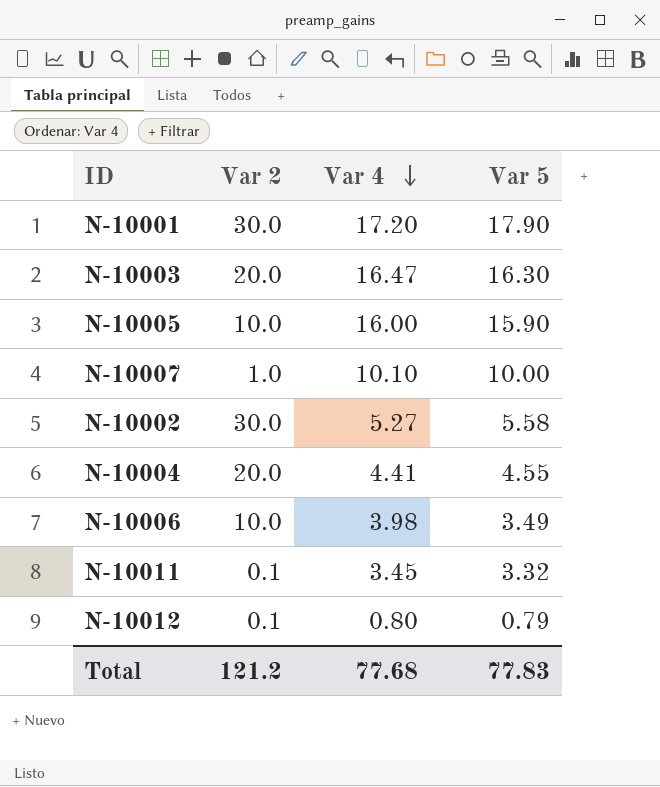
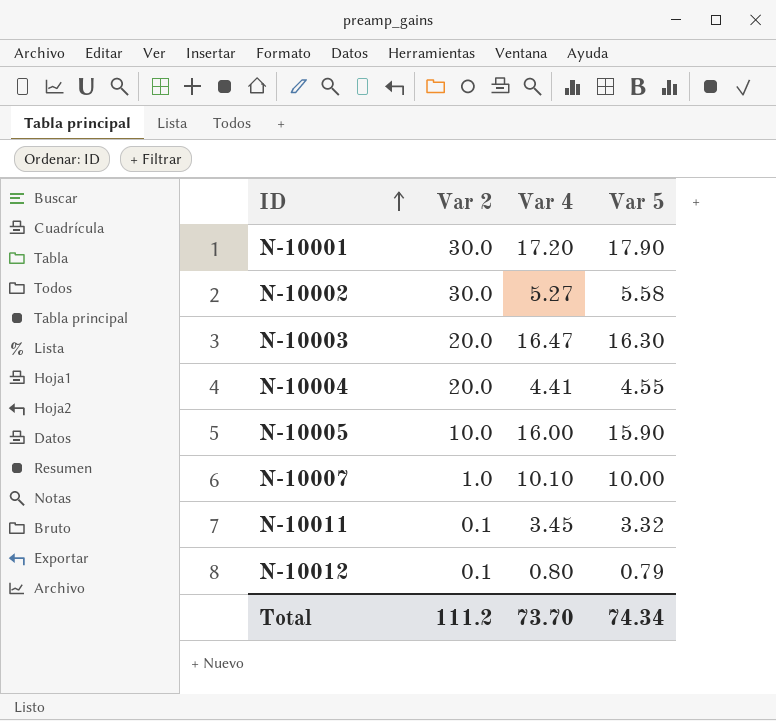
row order: Var 4 descending -> ID ascending
row N-10006: 10.0 | 3.98 | 3.49 -> none
Total | Var 2: 121.2 -> 111.2
Total | Var 4: 77.68 -> 73.70
Total | Var 5: 77.83 -> 74.34

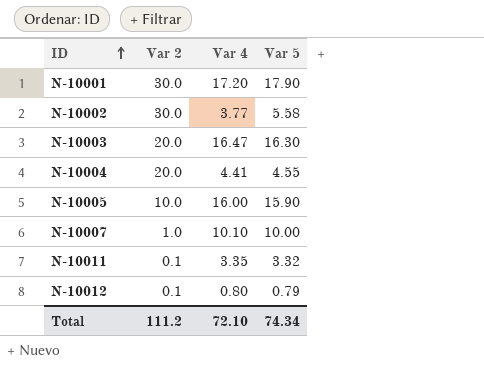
N-10002 | Var 4: 5.27 -> 3.77
N-10011 | Var 4: 3.45 -> 3.35
Total | Var 4: 73.70 -> 72.10

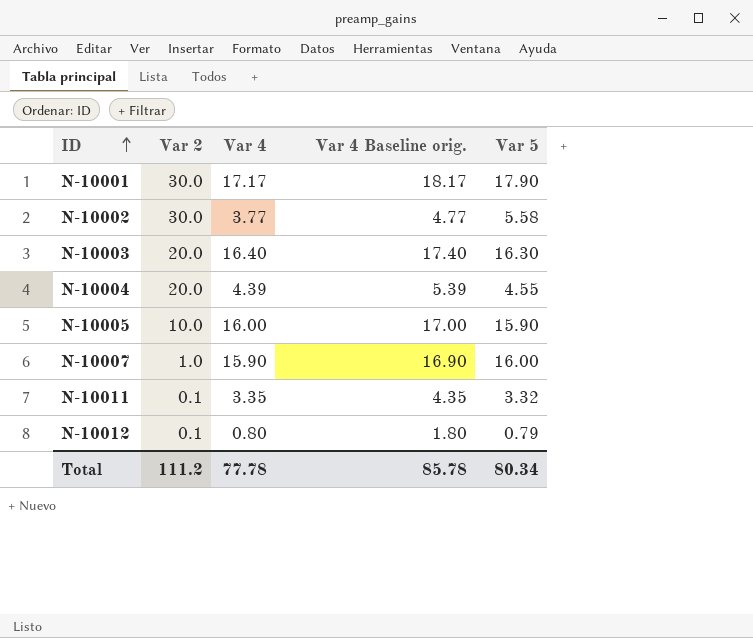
column Var 4 Baseline orig. | formula: none -> [Var 4] + 1
N-10001 | Var 4: 17.20 -> 17.17
N-10003 | Var 4: 16.47 -> 16.40
N-10004 | Var 4: 4.41 -> 4.39
N-10007 | Var 4: 10.10 -> 15.90
N-10007 | Var 5: 10.00 -> 16.00
Total | Var 4: 72.10 -> 77.78
Total | Var 5: 74.34 -> 80.34

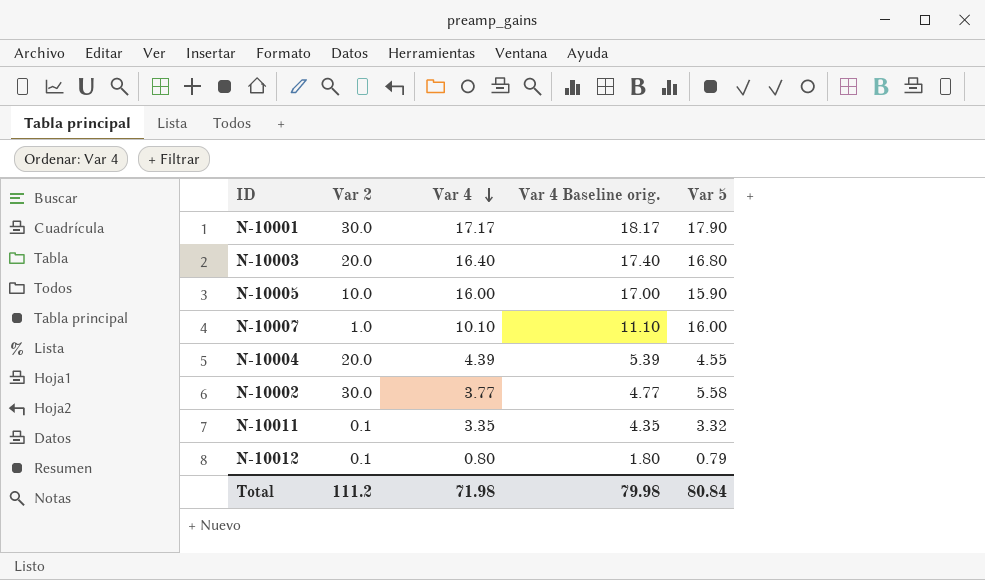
row order: ID ascending -> Var 4 descending
N-10003 | Var 5: 16.30 -> 16.80
N-10007 | Var 4: 15.90 -> 10.10
N-10007 | Var 4 Baseline orig.: 16.90 -> 11.10
Total | Var 4: 77.78 -> 71.98
Total | Var 4 Baseline orig.: 85.78 -> 79.98
Total | Var 5: 80.34 -> 80.84

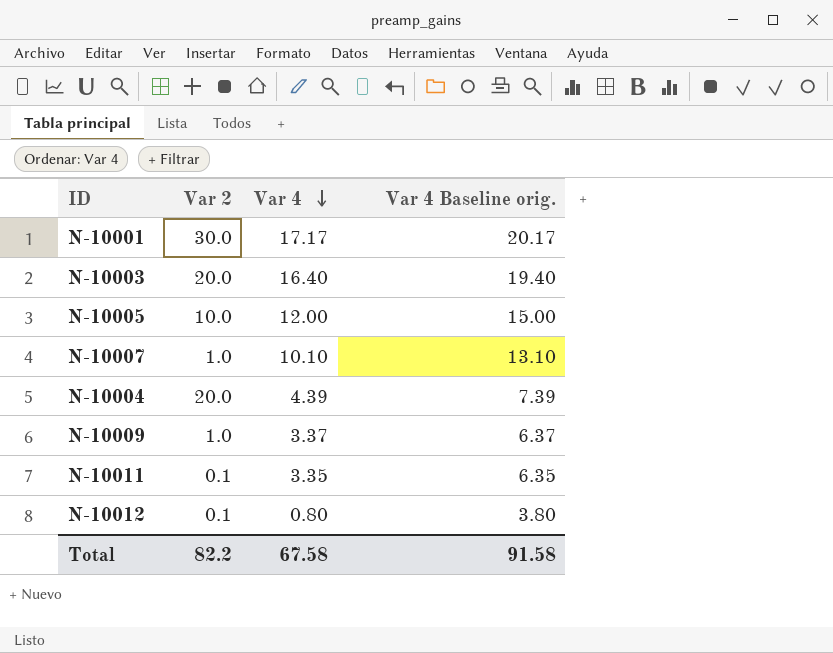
column Var 5 | position: 5 -> none
column Var 4 Baseline orig. | formula: [Var 4] + 1 -> [Var 4] + 3
row N-10002: 30.0 | 3.77 | 4.77 | 5.58 -> none
N-10005 | Var 4: 16.00 -> 12.00
row N-10009: none -> 1.0 | 3.37 | 6.37
Total | Var 2: 111.2 -> 82.2
Total | Var 4: 71.98 -> 67.58
Total | Var 4 Baseline orig.: 79.98 -> 91.58

